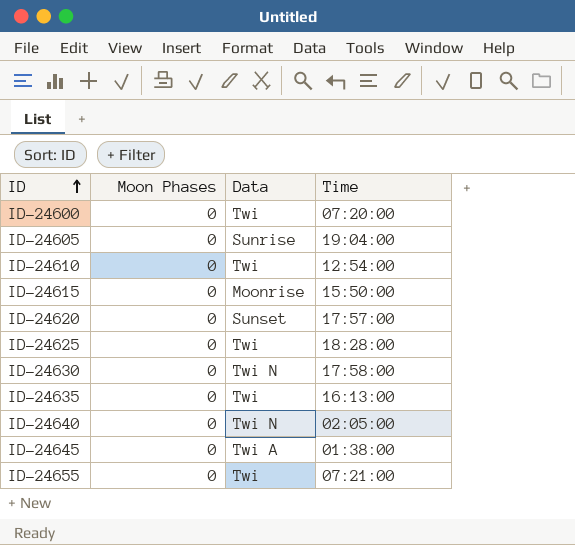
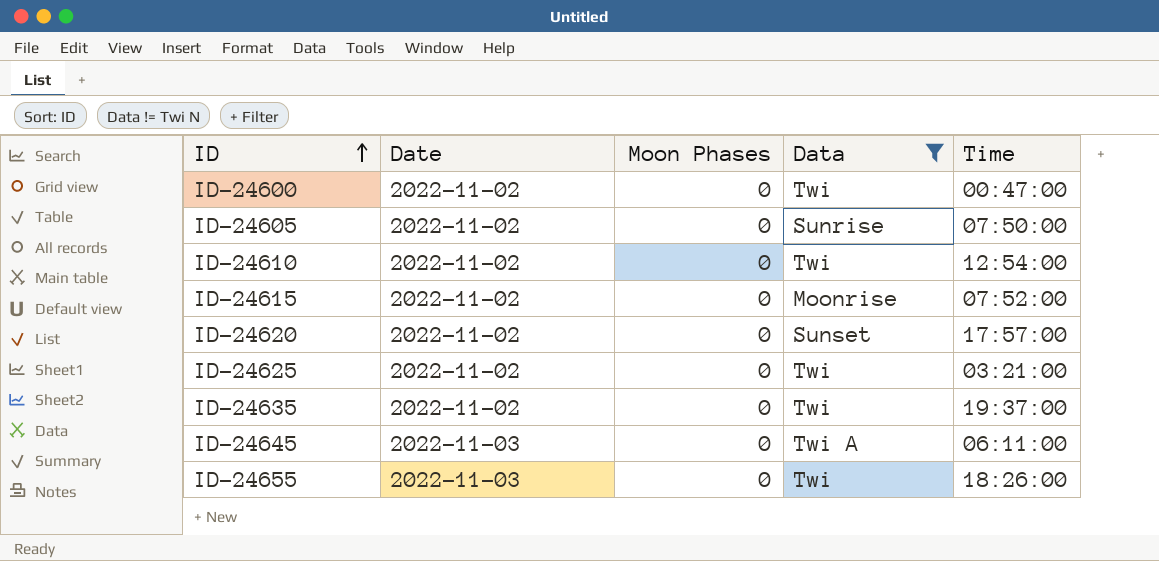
filter: none -> Data != Twi N
column Date | position: none -> 2
ID-24600 | Time: 07:20:00 -> 00:47:00
ID-24605 | Time: 19:04:00 -> 07:50:00
ID-24615 | Time: 15:50:00 -> 07:52:00
ID-24625 | Time: 18:28:00 -> 03:21:00
ID-24635 | Time: 16:13:00 -> 19:37:00
ID-24645 | Time: 01:38:00 -> 06:11:00
ID-24655 | Time: 07:21:00 -> 18:26:00

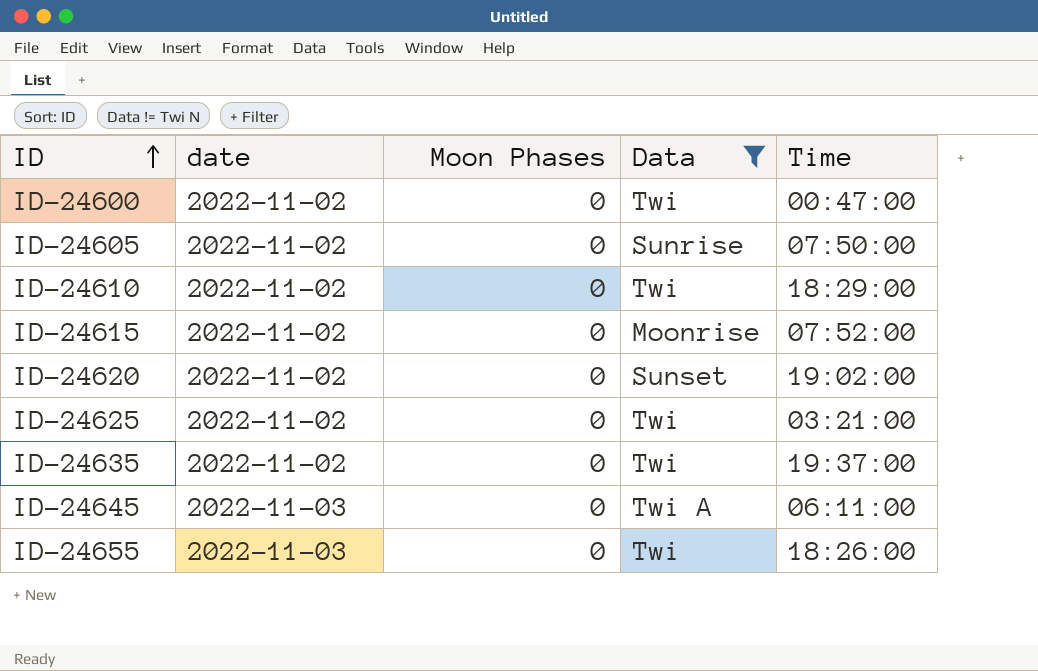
column name: Date -> date
ID-24610 | Time: 12:54:00 -> 18:29:00
ID-24620 | Time: 17:57:00 -> 19:02:00

